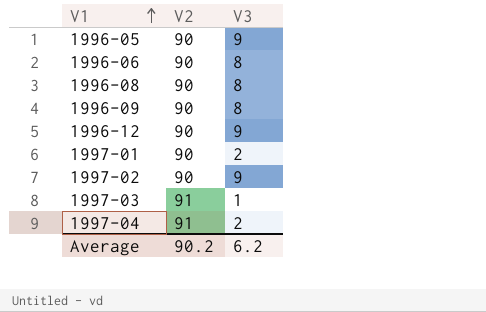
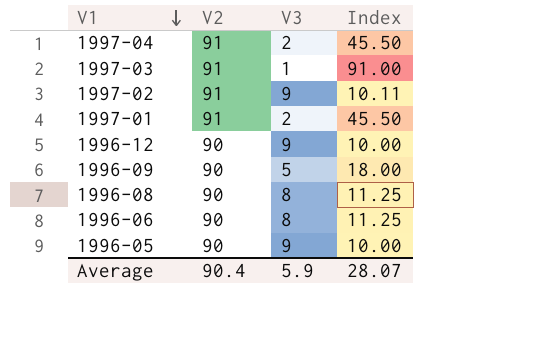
row order: V1 ascending -> V1 descending
column Index | formula: none -> [V2] / [V3]
1997-02 | V2: 90 -> 91
1997-01 | V2: 90 -> 91
1996-09 | V3: 8 -> 5
Average | V2: 90.2 -> 90.4
Average | V3: 6.2 -> 5.9

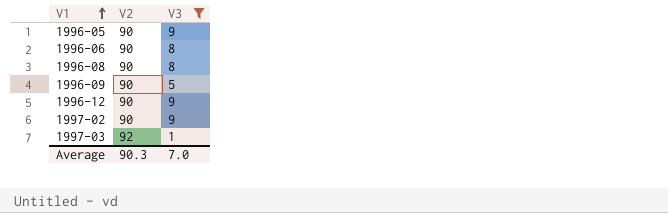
filter: none -> V3 != 2
row order: V1 descending -> V1 ascending
column Index | formula: [V2] / [V3] -> none
1997-02 | V2: 91 -> 90
1997-03 | V2: 91 -> 92
Average | V2: 90.4 -> 90.3
Average | V3: 5.9 -> 7.0

